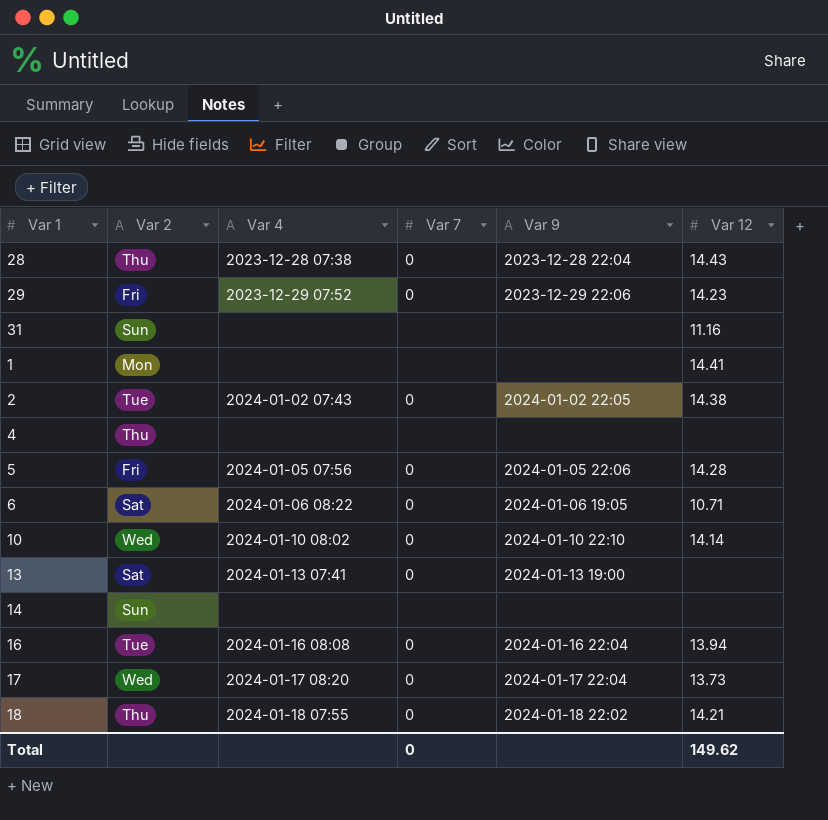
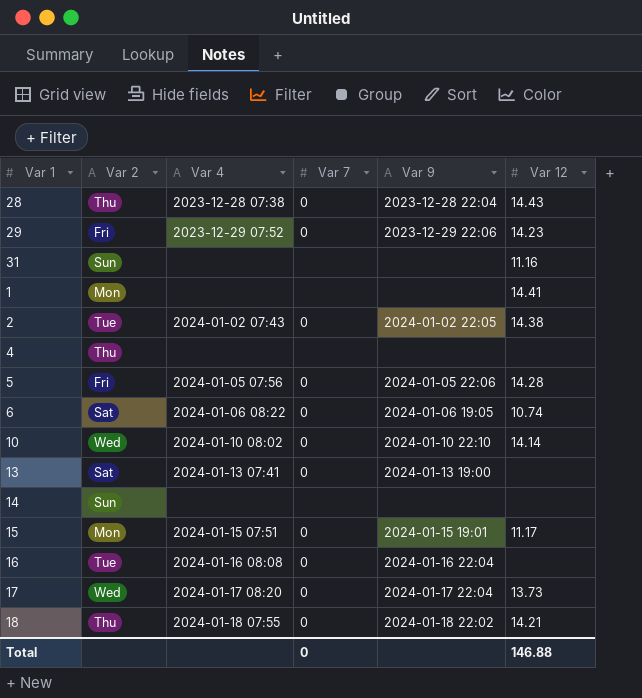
6 | Var 12: 10.71 -> 10.74
row 15: none -> Mon | 2024-01-15 07:51 | 0 | 2024-01-15 19:01 | 11.17
16 | Var 12: 13.94 -> none
Total | Var 12: 149.62 -> 146.88

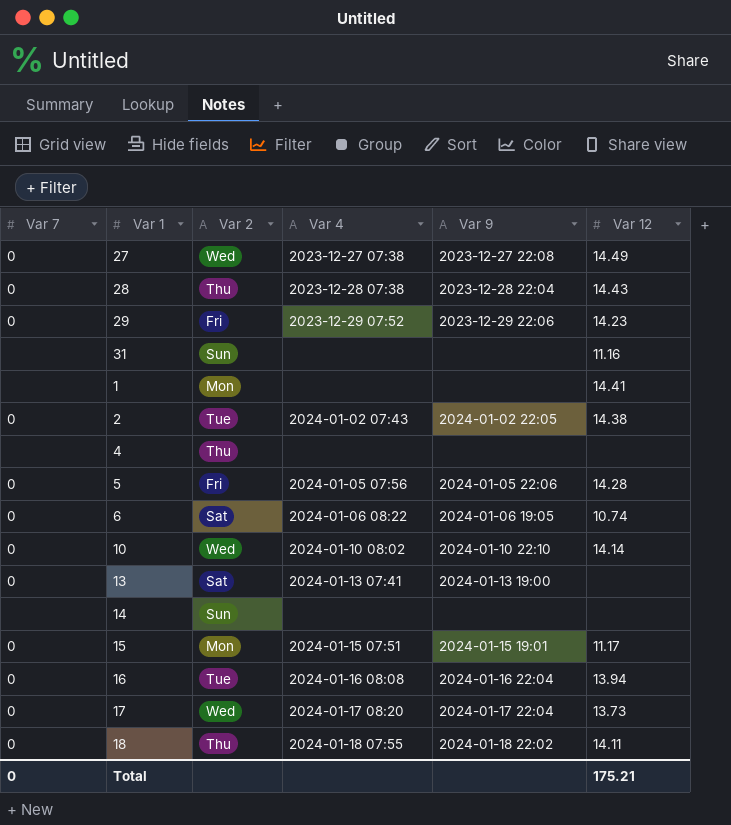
column Var 7 | position: 4 -> 1
row 27: none -> 0 | Wed | 2023-12-27 07:38 | 2023-12-27 22:08 | 14.49
16 | Var 12: none -> 13.94
18 | Var 12: 14.21 -> 14.11
Total | Var 12: 146.88 -> 175.21

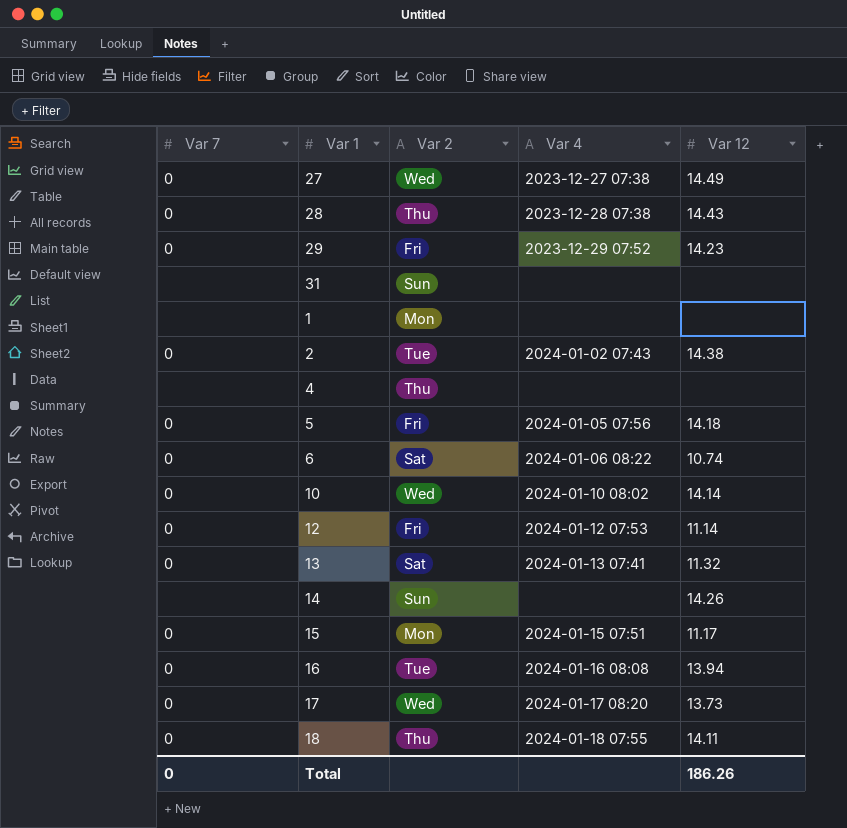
column Var 9 | position: 5 -> none
31 | Var 12: 11.16 -> none
1 | Var 12: 14.41 -> none
5 | Var 12: 14.28 -> 14.18
row 12: none -> 0 | Fri | 2024-01-12 07:53 | 11.14
13 | Var 12: none -> 11.32
14 | Var 12: none -> 14.26
Total | Var 12: 175.21 -> 186.26

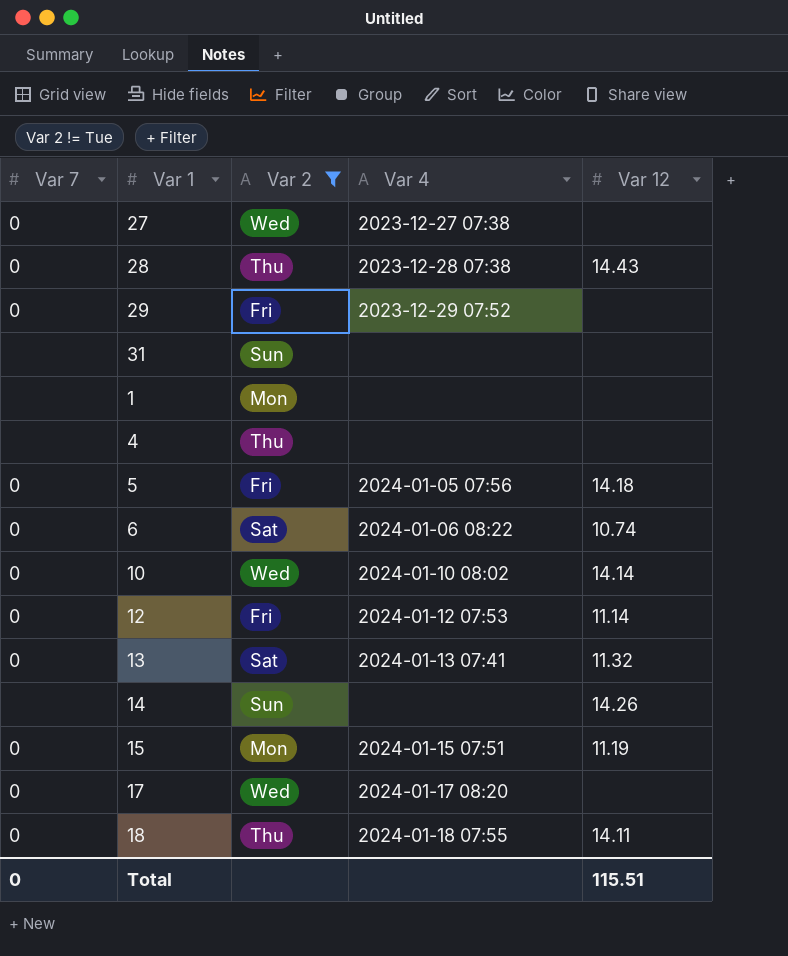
filter: none -> Var 2 != Tue
27 | Var 12: 14.49 -> none
29 | Var 12: 14.23 -> none
15 | Var 12: 11.17 -> 11.19
17 | Var 12: 13.73 -> none
Total | Var 12: 186.26 -> 115.51

